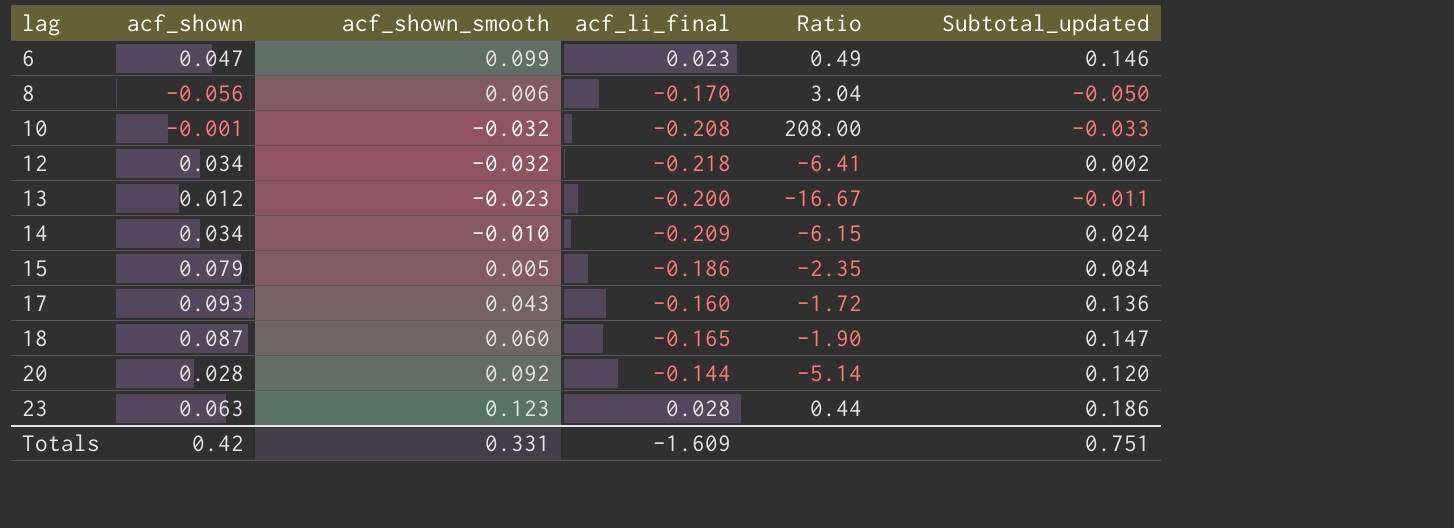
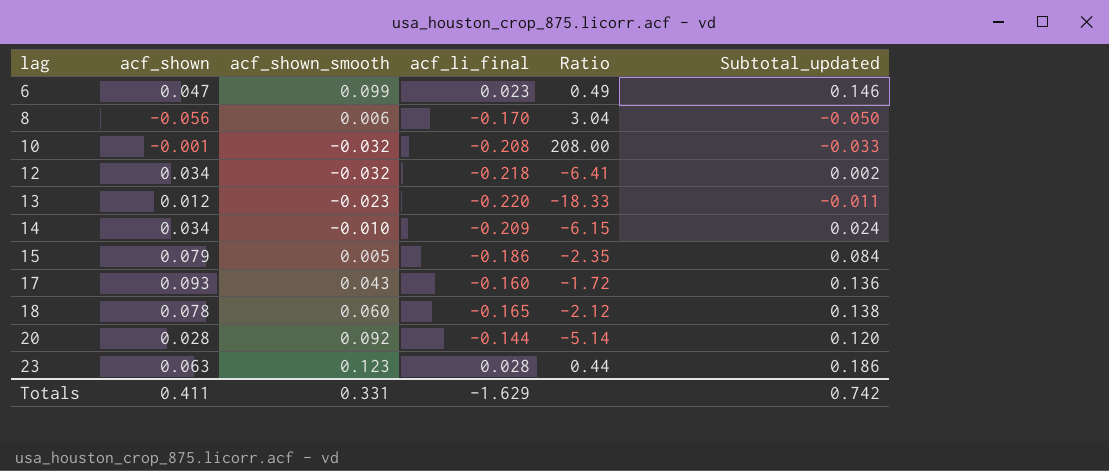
13 | acf_li_final: -0.200 -> -0.220
13 | Ratio: -16.67 -> -18.33
18 | acf_shown: 0.087 -> 0.078
18 | Ratio: -1.90 -> -2.12
18 | Subtotal_updated: 0.147 -> 0.138
Totals | acf_shown: 0.42 -> 0.411
Totals | acf_li_final: -1.609 -> -1.629
Totals | Subtotal_updated: 0.751 -> 0.742

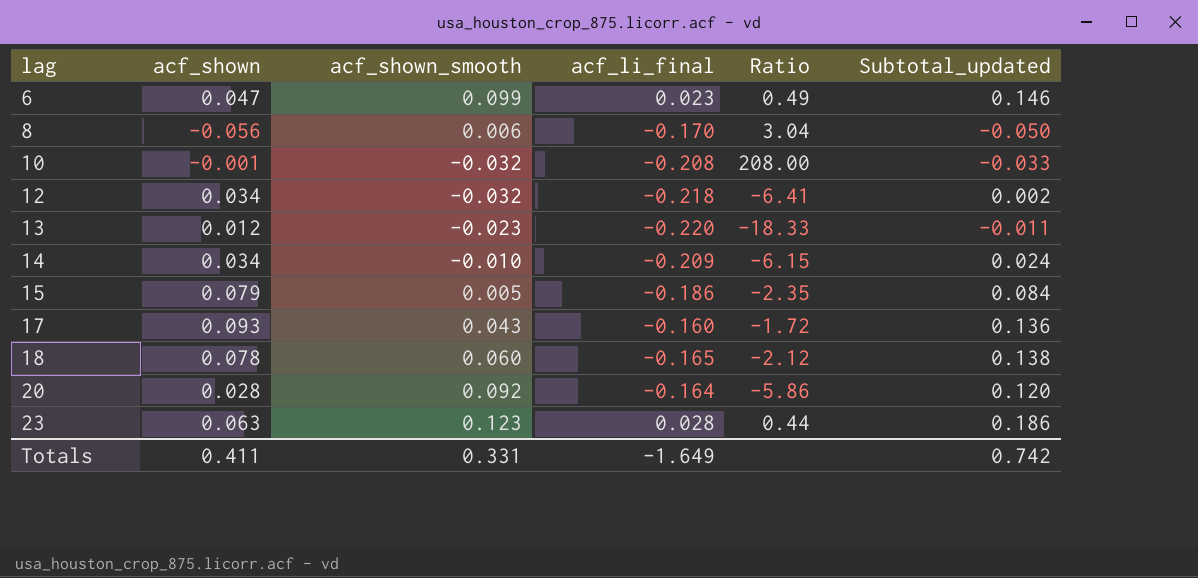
20 | acf_li_final: -0.144 -> -0.164
20 | Ratio: -5.14 -> -5.86
Totals | acf_li_final: -1.629 -> -1.649

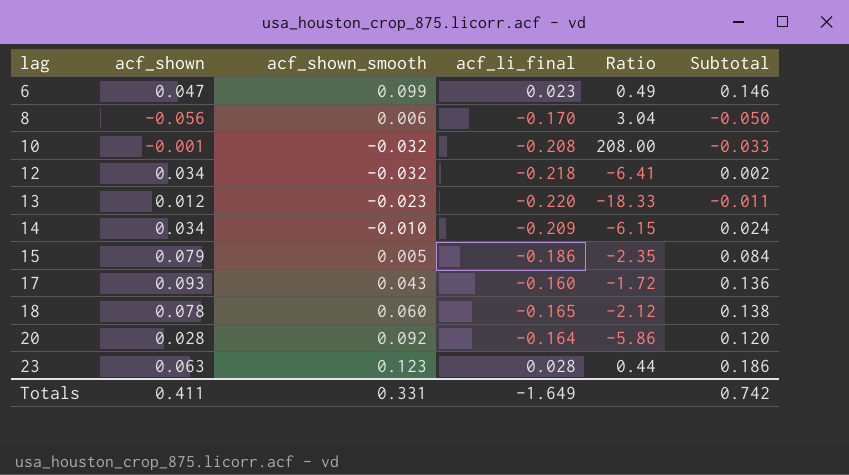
column name: Subtotal_updated -> Subtotal

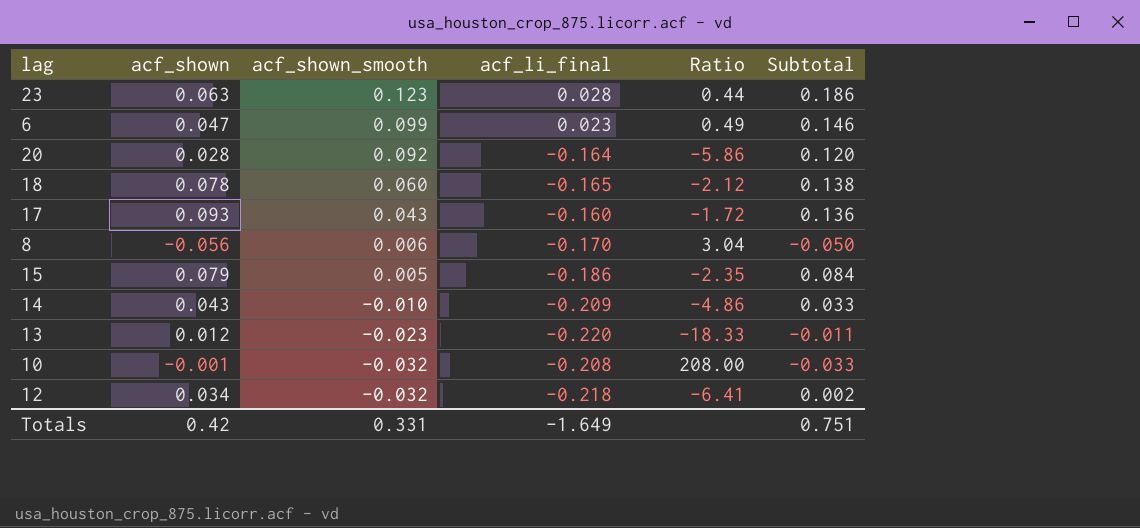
row order: lag ascending -> acf_shown_smooth descending
14 | acf_shown: 0.034 -> 0.043
14 | Ratio: -6.15 -> -4.86
14 | Subtotal: 0.024 -> 0.033
Totals | acf_shown: 0.411 -> 0.42
Totals | Subtotal: 0.742 -> 0.751

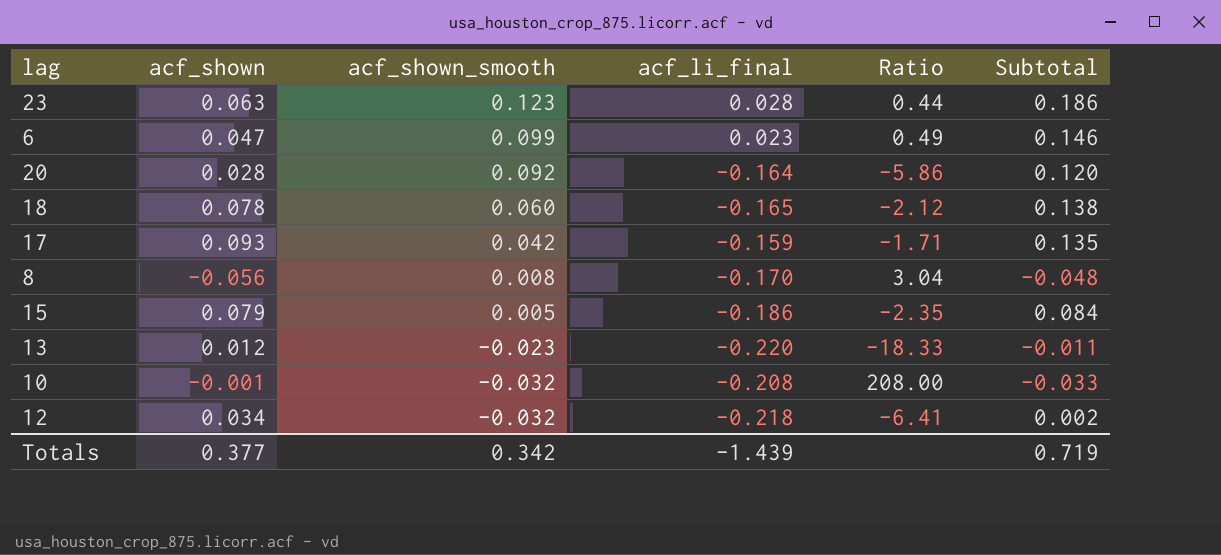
row 14: 0.043 | -0.010 | -0.209 | -4.86 | 0.033 -> none
17 | acf_shown_smooth: 0.043 -> 0.042
17 | acf_li_final: -0.160 -> -0.159
17 | Ratio: -1.72 -> -1.71
17 | Subtotal: 0.136 -> 0.135
8 | acf_shown_smooth: 0.006 -> 0.008
8 | Subtotal: -0.050 -> -0.048
Totals | acf_shown: 0.42 -> 0.377
Totals | acf_shown_smooth: 0.331 -> 0.342
Totals | acf_li_final: -1.649 -> -1.439
Totals | Subtotal: 0.751 -> 0.719

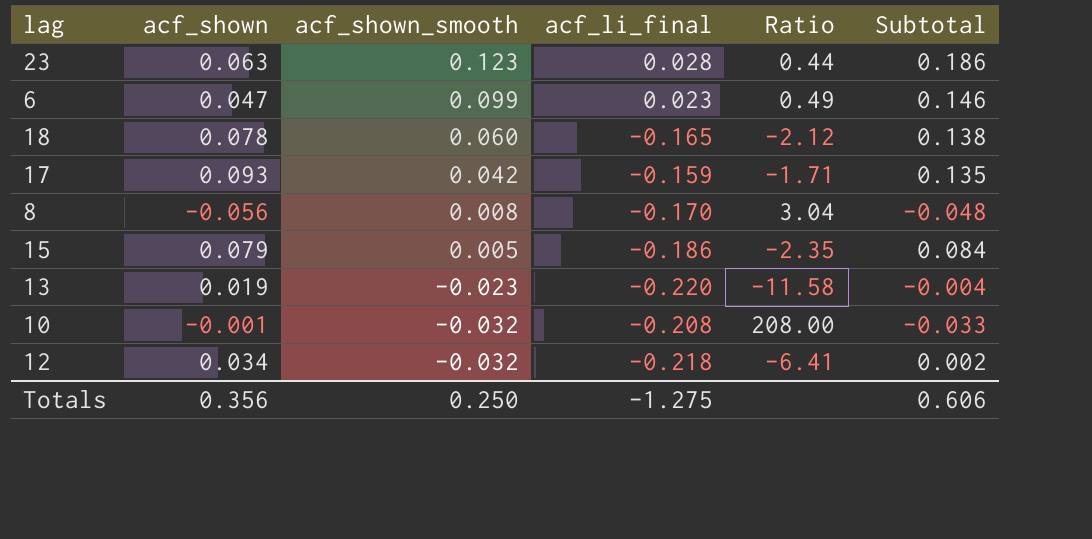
row 20: 0.028 | 0.092 | -0.164 | -5.86 | 0.120 -> none
13 | acf_shown: 0.012 -> 0.019
13 | Ratio: -18.33 -> -11.58
13 | Subtotal: -0.011 -> -0.004
Totals | acf_shown: 0.377 -> 0.356
Totals | acf_shown_smooth: 0.342 -> 0.250
Totals | acf_li_final: -1.439 -> -1.275
Totals | Subtotal: 0.719 -> 0.606

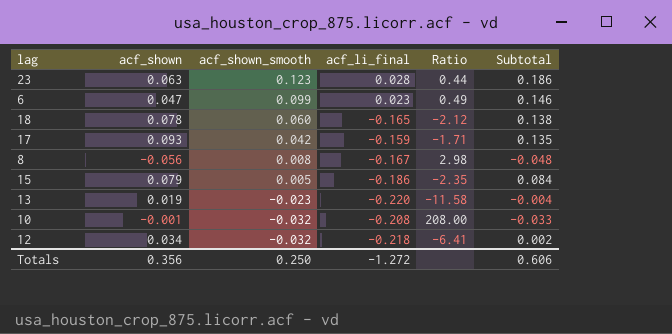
8 | acf_li_final: -0.170 -> -0.167
8 | Ratio: 3.04 -> 2.98
Totals | acf_li_final: -1.275 -> -1.272

